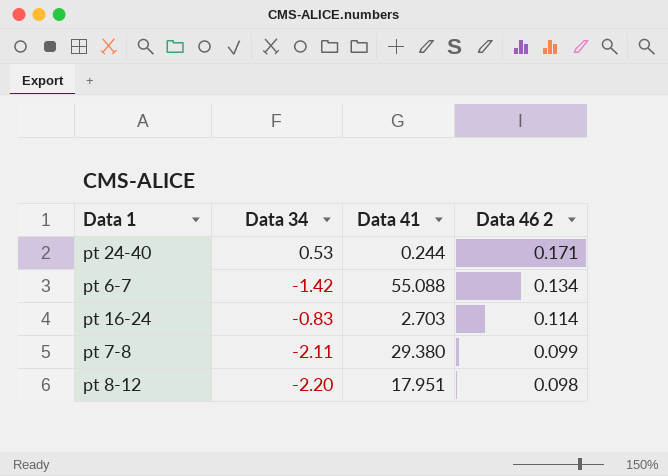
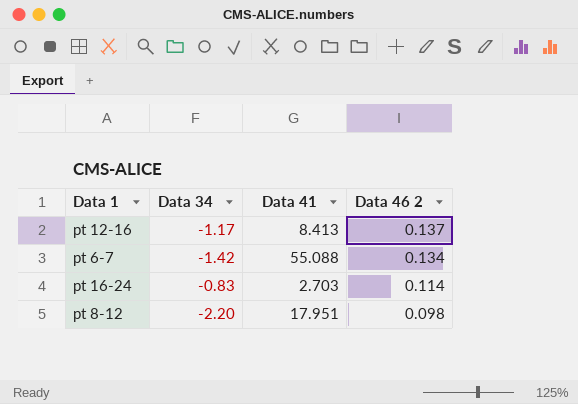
row pt 24-40: 0.53 | 0.244 | 0.171 -> none
row pt 7-8: -2.11 | 29.380 | 0.099 -> none
row pt 12-16: none -> -1.17 | 8.413 | 0.137

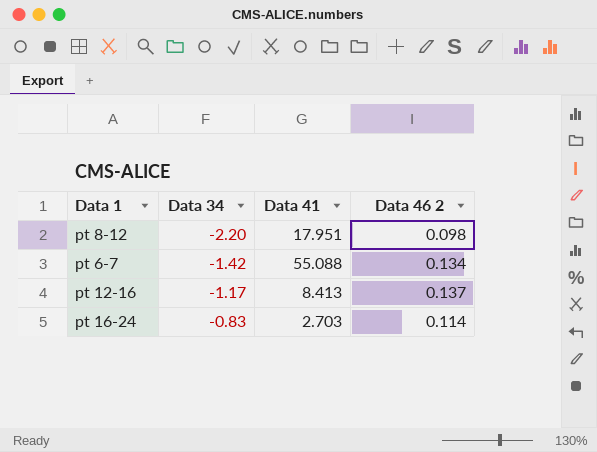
row order: Data 46 2 descending -> Data 34 ascending

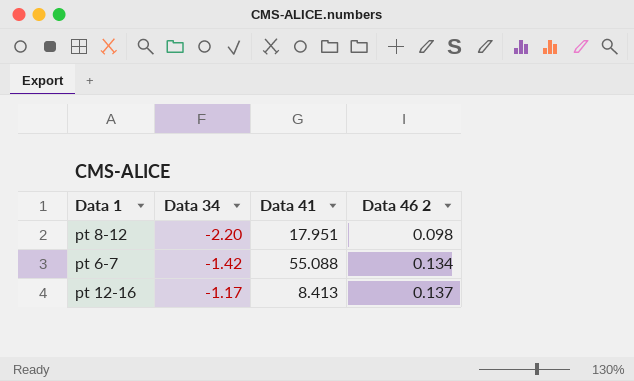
row pt 16-24: -0.83 | 2.703 | 0.114 -> none

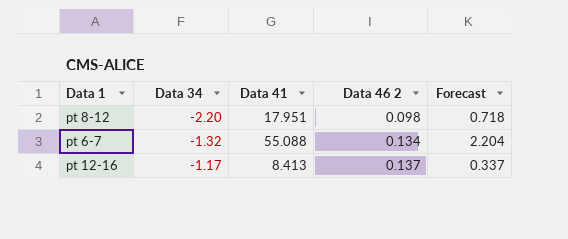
column Forecast | formula: none -> [Data 41] * 0.04
pt 6-7 | Data 34: -1.42 -> -1.32

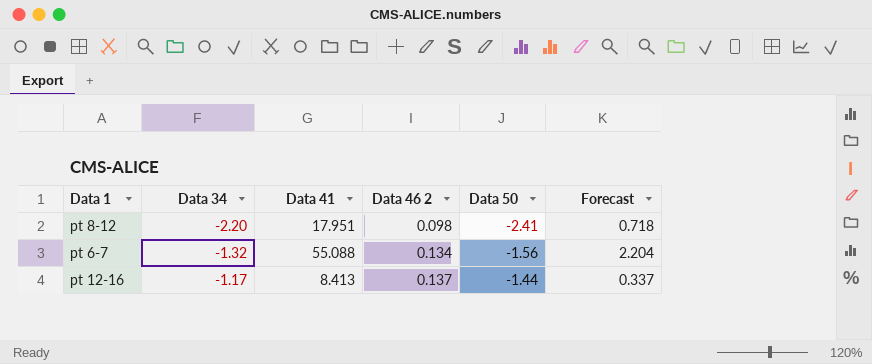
column Data 50 | position: none -> 5

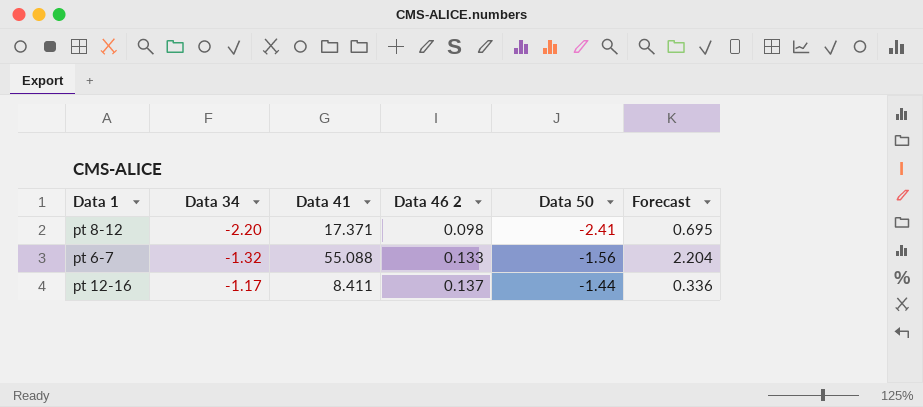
pt 8-12 | Data 41: 17.951 -> 17.371
pt 8-12 | Forecast: 0.718 -> 0.695
pt 6-7 | Data 46 2: 0.134 -> 0.133
pt 12-16 | Data 41: 8.413 -> 8.411
pt 12-16 | Forecast: 0.337 -> 0.336

